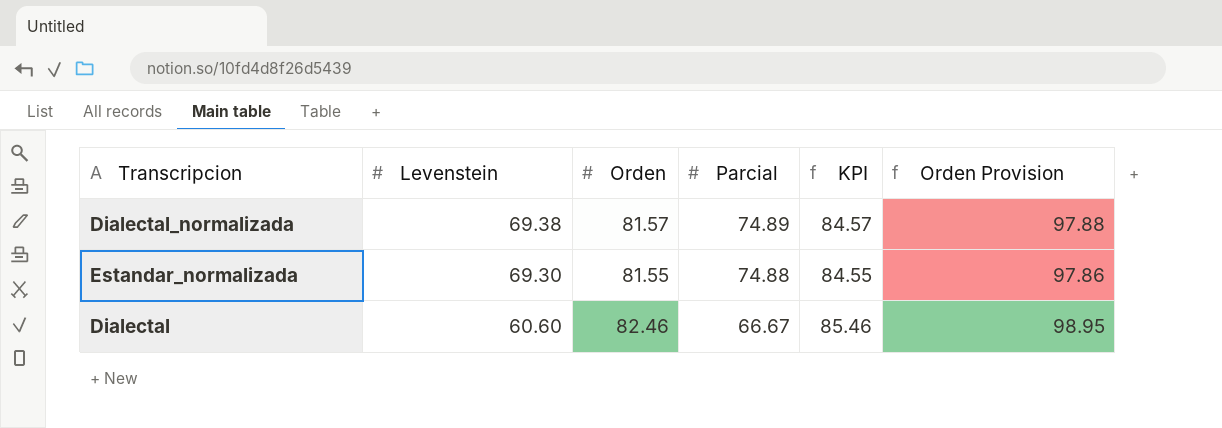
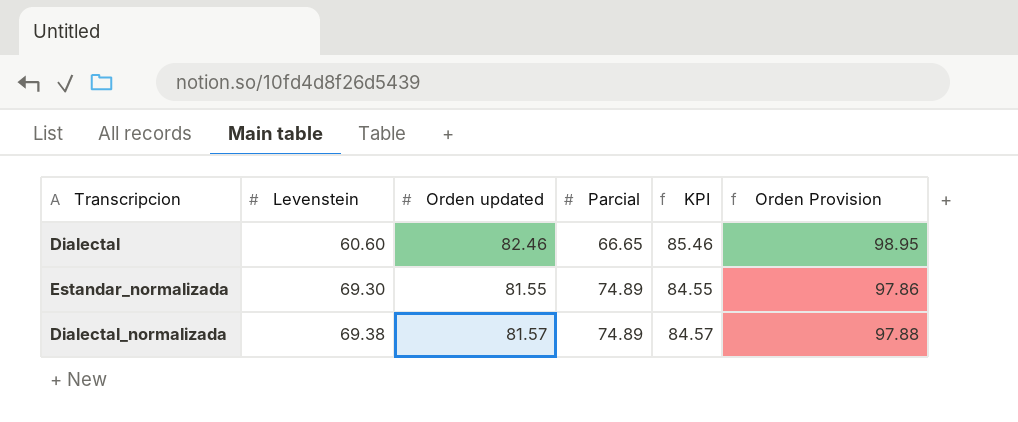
row order: Levenstein descending -> Levenstein ascending
column name: Orden -> Orden updated
Dialectal | Parcial: 66.67 -> 66.65
Estandar_normalizada | Parcial: 74.88 -> 74.89

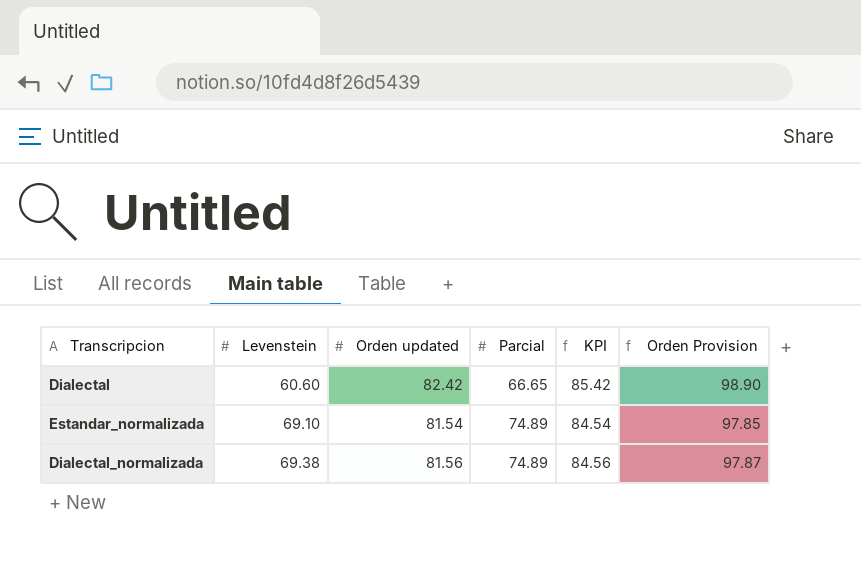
Dialectal | Orden updated: 82.46 -> 82.42
Dialectal | KPI: 85.46 -> 85.42
Dialectal | Orden Provision: 98.95 -> 98.90
Estandar_normalizada | Levenstein: 69.30 -> 69.10
Estandar_normalizada | Orden updated: 81.55 -> 81.54
Estandar_normalizada | KPI: 84.55 -> 84.54
Estandar_normalizada | Orden Provision: 97.86 -> 97.85
Dialectal_normalizada | Orden updated: 81.57 -> 81.56
Dialectal_normalizada | KPI: 84.57 -> 84.56
Dialectal_normalizada | Orden Provision: 97.88 -> 97.87

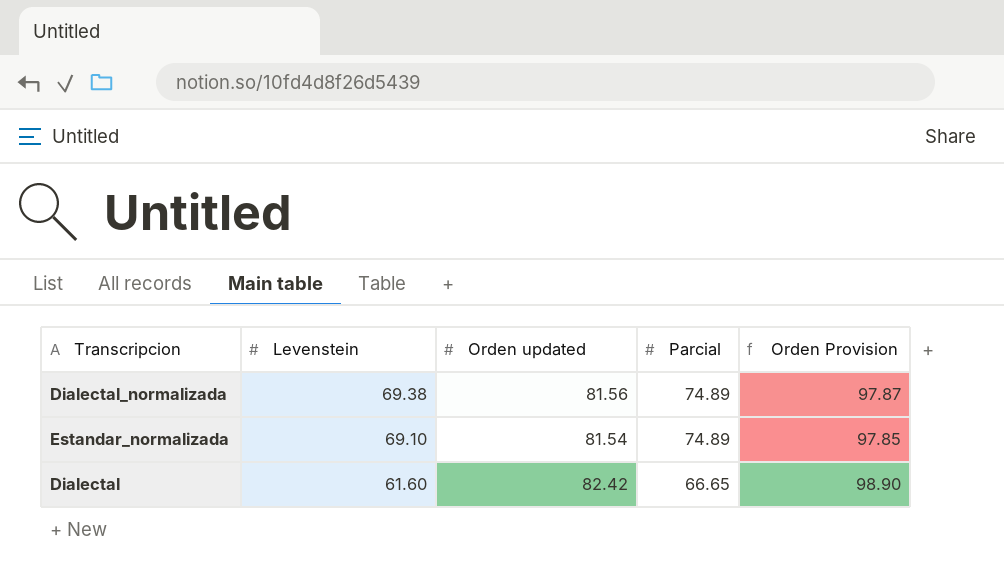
row order: Levenstein ascending -> Levenstein descending
column KPI | formula: [Orden updated] + 3 -> none
Dialectal | Levenstein: 60.60 -> 61.60

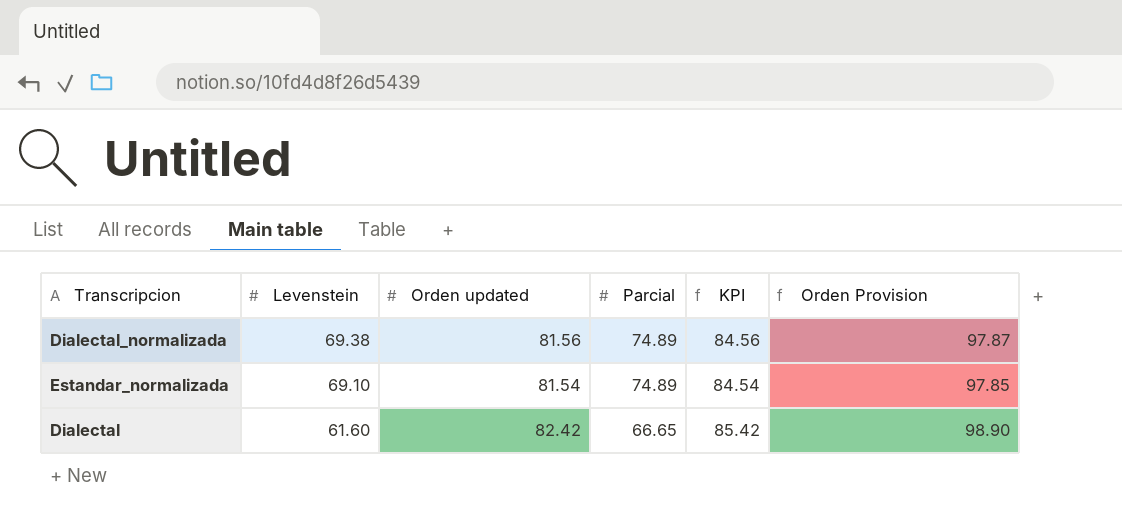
column KPI | formula: none -> [Orden updated] + 3

